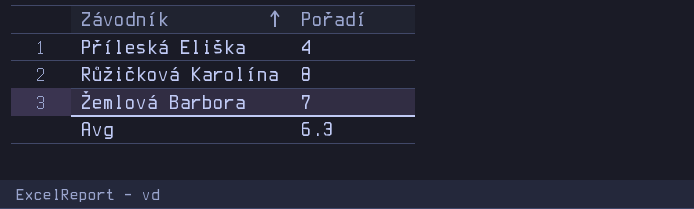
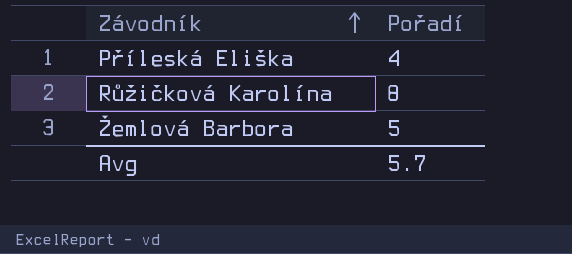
Žemlová Barbora | Pořadí: 7 -> 5
Avg | Pořadí: 6.3 -> 5.7

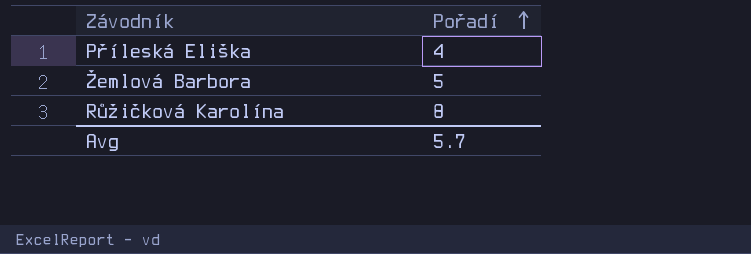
row order: Závodník ascending -> Pořadí ascending

